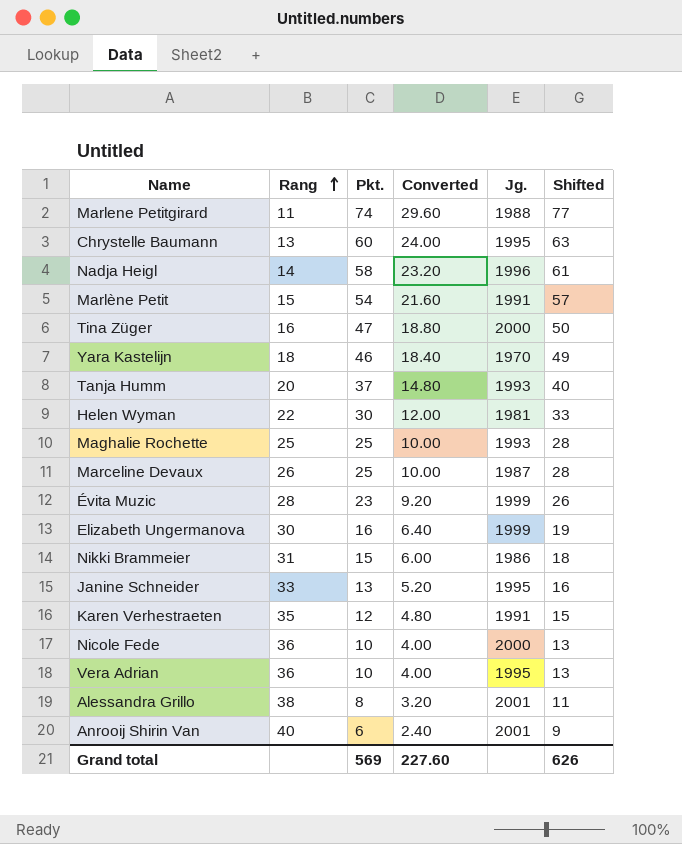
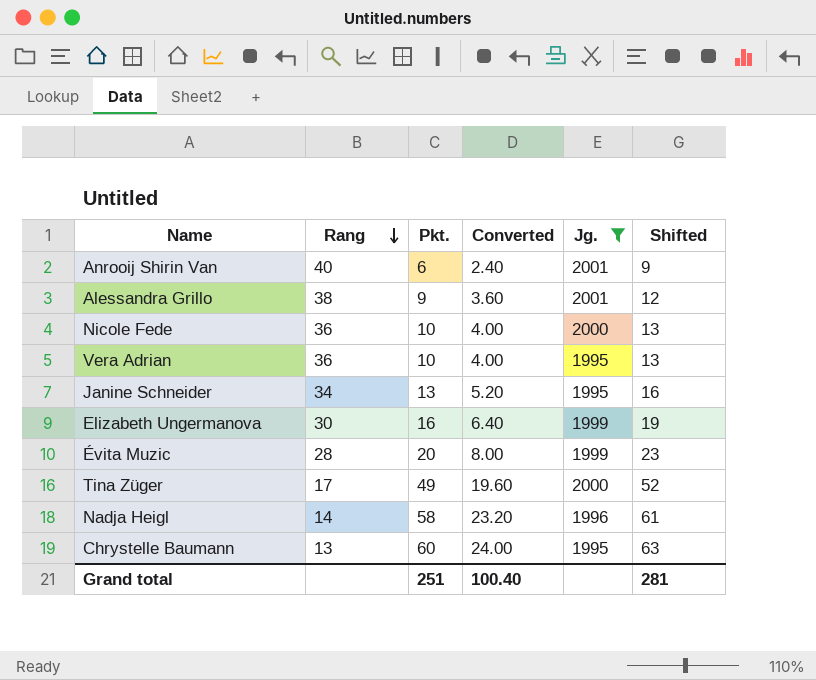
filter: none -> Jg. >= 1995
row order: Rang ascending -> Rang descending
Alessandra Grillo | Pkt.: 8 -> 9
Alessandra Grillo | Converted: 3.20 -> 3.60
Alessandra Grillo | Shifted: 11 -> 12
Janine Schneider | Rang: 33 -> 34
Évita Muzic | Pkt.: 23 -> 20
Évita Muzic | Converted: 9.20 -> 8.00
Évita Muzic | Shifted: 26 -> 23
Tina Züger | Rang: 16 -> 17
Tina Züger | Pkt.: 47 -> 49
Tina Züger | Converted: 18.80 -> 19.60
Tina Züger | Shifted: 50 -> 52
Grand total | Pkt.: 569 -> 251
Grand total | Converted: 227.60 -> 100.40
Grand total | Shifted: 626 -> 281

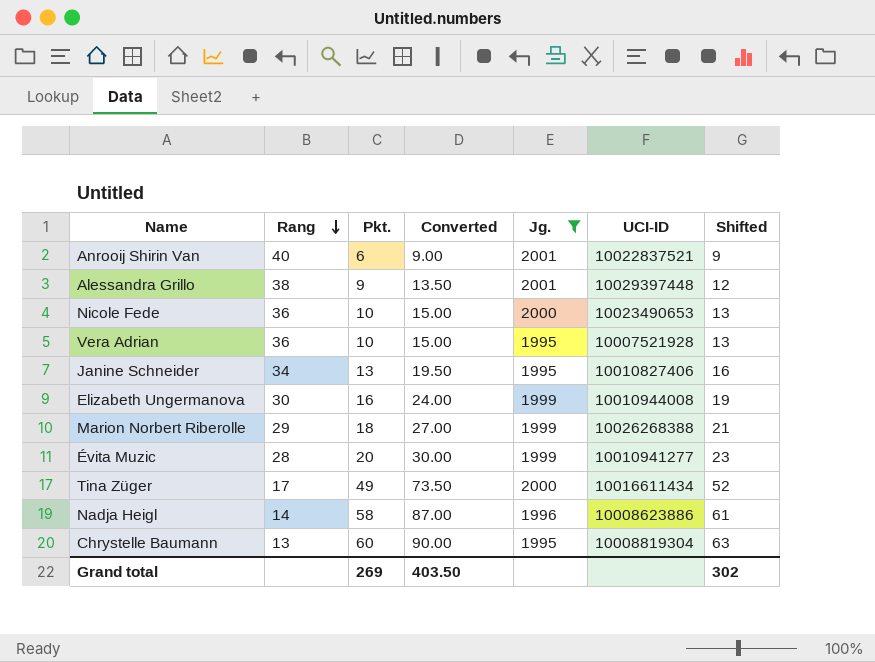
column Converted | formula: [Pkt.] * 0.4 -> [Pkt.] * 1.5
column UCI-ID | position: none -> 6
row Marion Norbert Riberolle: none -> 29 | 18 | 27.00 | 1999 | 10026268388 | 21
Grand total | Pkt.: 251 -> 269
Grand total | Converted: 100.40 -> 403.50
Grand total | Shifted: 281 -> 302

